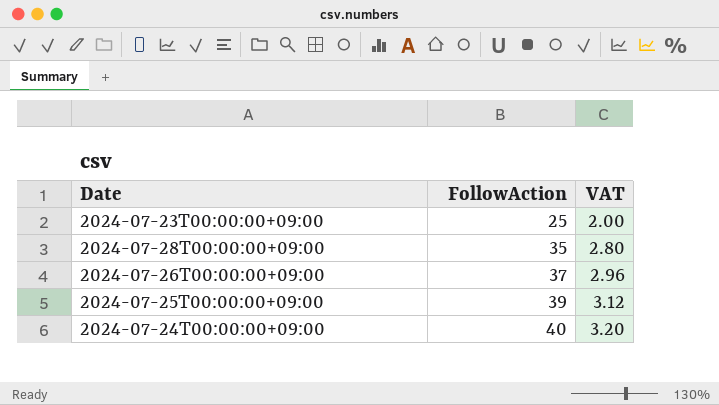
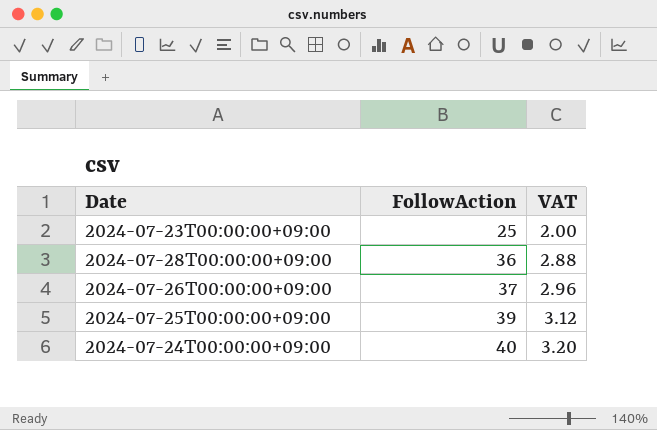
2024-07-28T00:00:00+09:00 | FollowAction: 35 -> 36
2024-07-28T00:00:00+09:00 | VAT: 2.80 -> 2.88

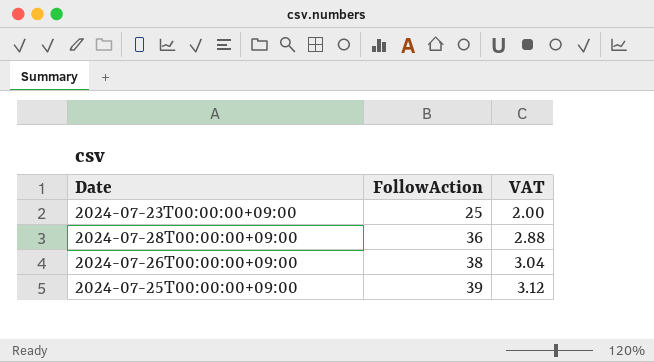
row 2024-07-24T00:00:00+09:00: 40 | 3.20 -> none
2024-07-26T00:00:00+09:00 | FollowAction: 37 -> 38
2024-07-26T00:00:00+09:00 | VAT: 2.96 -> 3.04

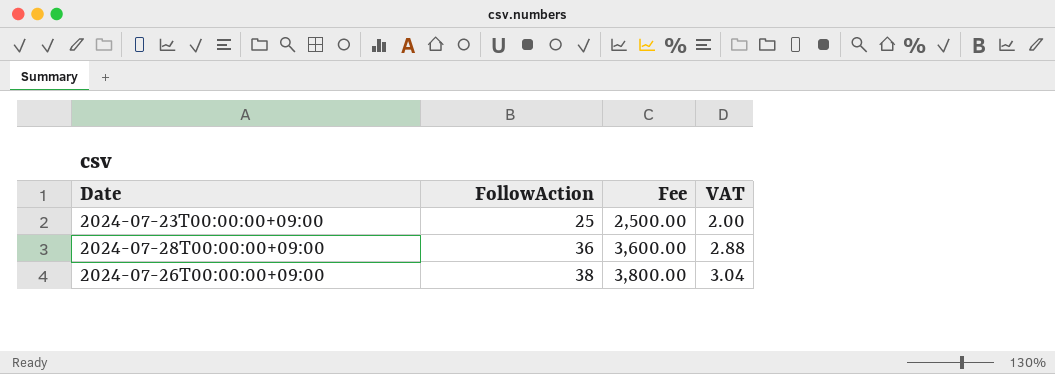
column Fee | formula: none -> [FollowAction] * 100
row 2024-07-25T00:00:00+09:00: 39 | 3.12 -> none

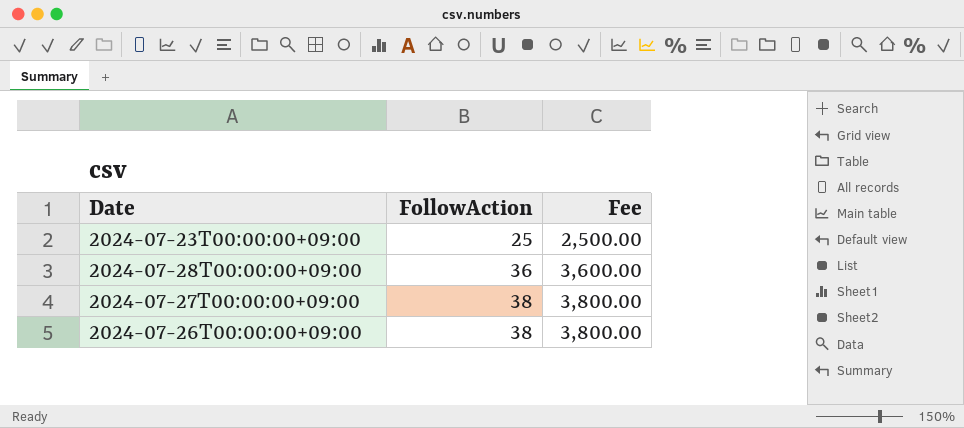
column VAT | formula: [FollowAction] * 0.08 -> none
row 2024-07-27T00:00:00+09:00: none -> 38 | 3,800.00

